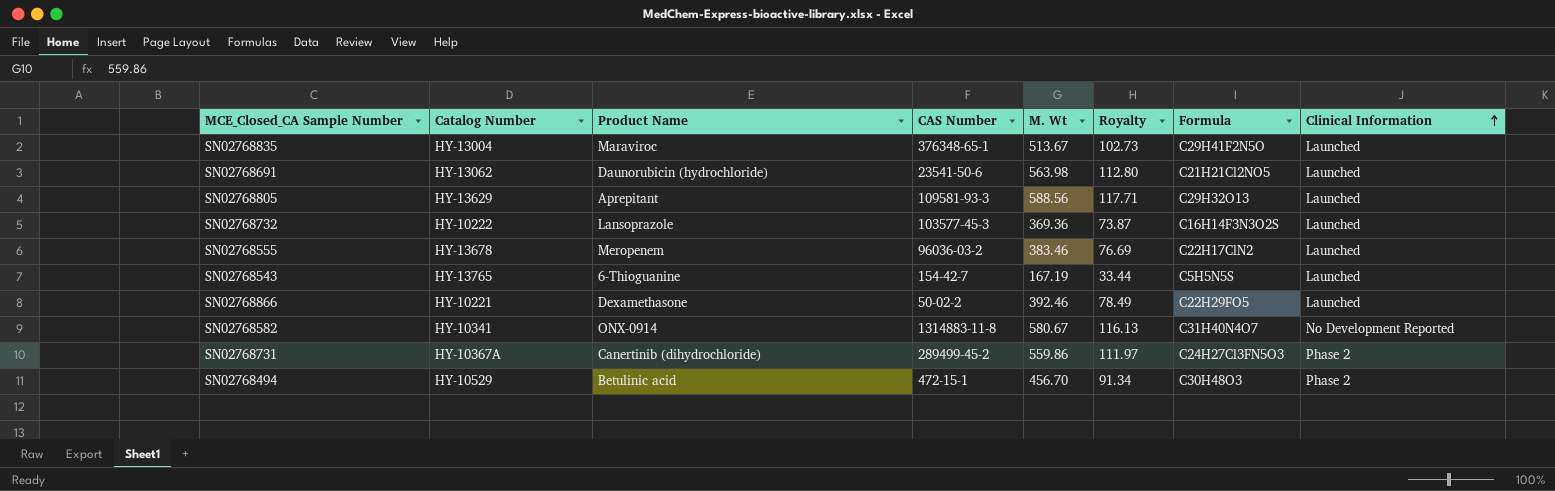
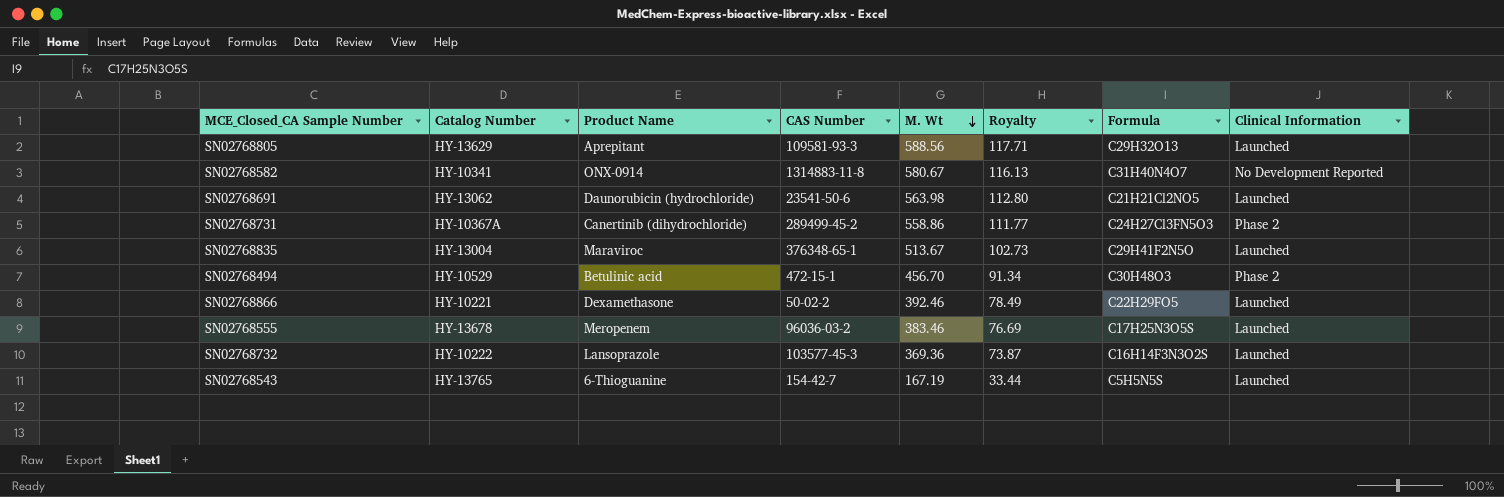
row order: Clinical Information ascending -> M. Wt descending
SN02768731 | M. Wt: 559.86 -> 558.86
SN02768731 | Royalty: 111.97 -> 111.77
SN02768555 | Formula: C22H17ClN2 -> C17H25N3O5S

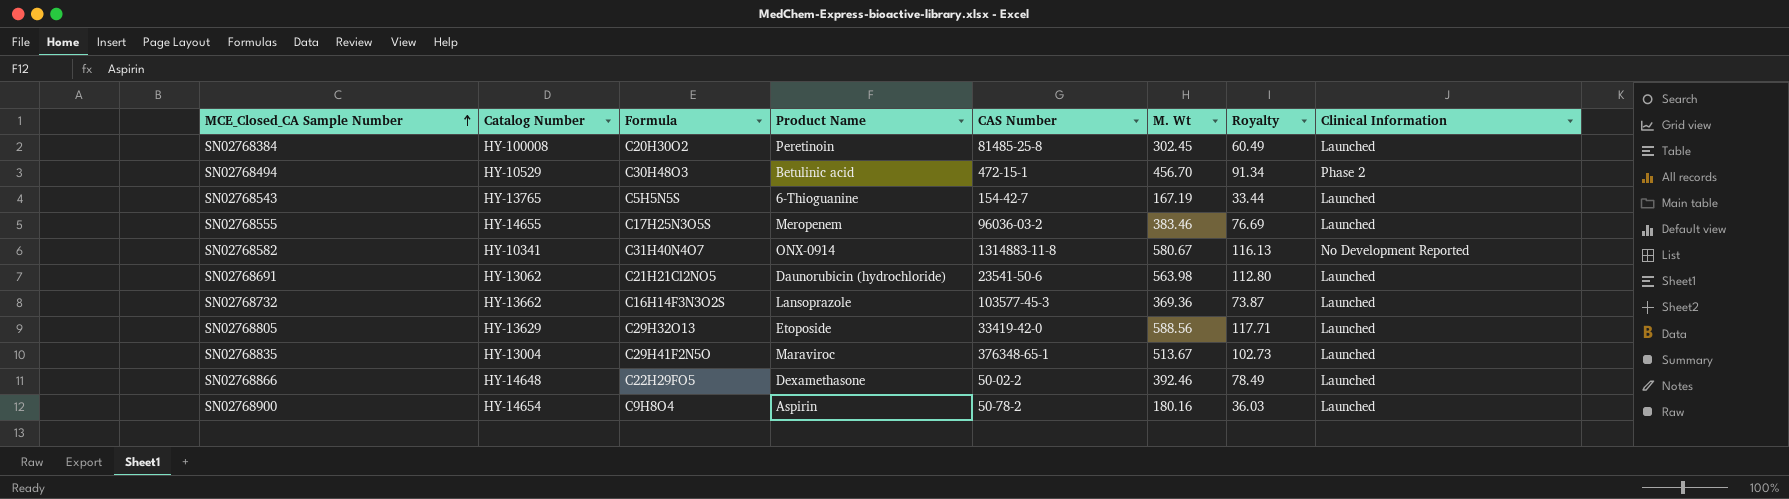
row order: M. Wt descending -> MCE_Closed_CA Sample Number ascending
column Formula | position: 7 -> 3
row SN02768731: HY-10367A | Canertinib (dihydrochloride) | 289499-45-2 | 558.86 | 111.77 | C24H27Cl3FN5O3 | Phase 2 -> none
row SN02768384: none -> HY-100008 | C20H30O2 | Peretinoin | 81485-25-8 | 302.45 | 60.49 | Launched
SN02768555 | Catalog Number: HY-13678 -> HY-14655
SN02768732 | Catalog Number: HY-10222 -> HY-13662
SN02768805 | Product Name: Aprepitant -> Etoposide
SN02768805 | CAS Number: 109581-93-3 -> 33419-42-0
SN02768866 | Catalog Number: HY-10221 -> HY-14648
row SN02768900: none -> HY-14654 | C9H8O4 | Aspirin | 50-78-2 | 180.16 | 36.03 | Launched

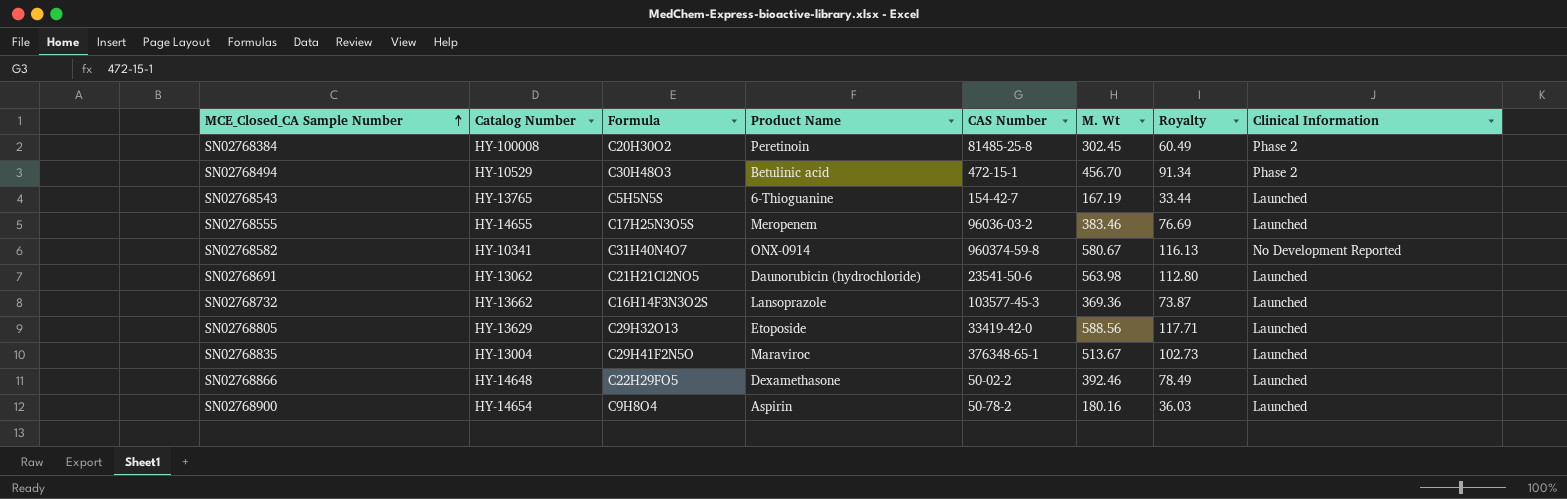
SN02768384 | Clinical Information: Launched -> Phase 2
SN02768582 | CAS Number: 1314883-11-8 -> 960374-59-8

